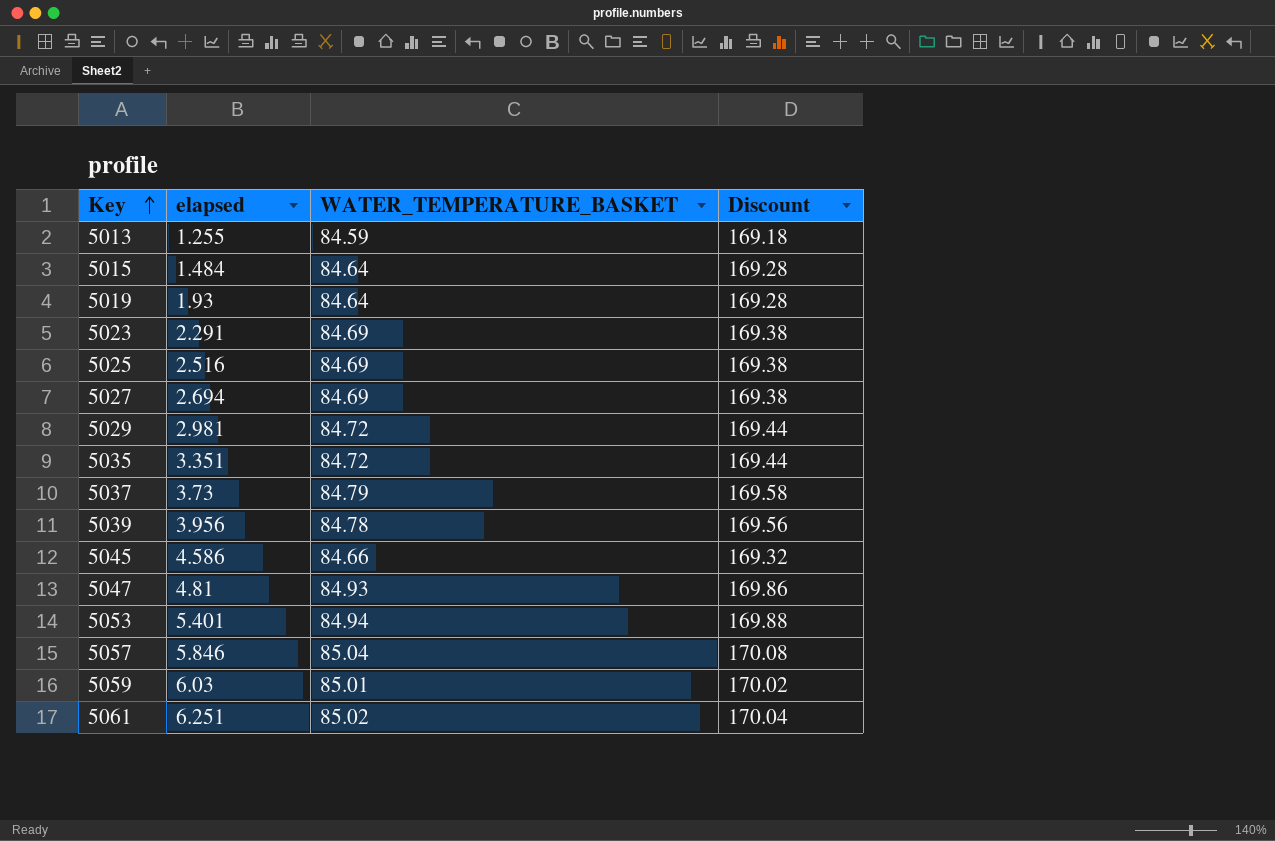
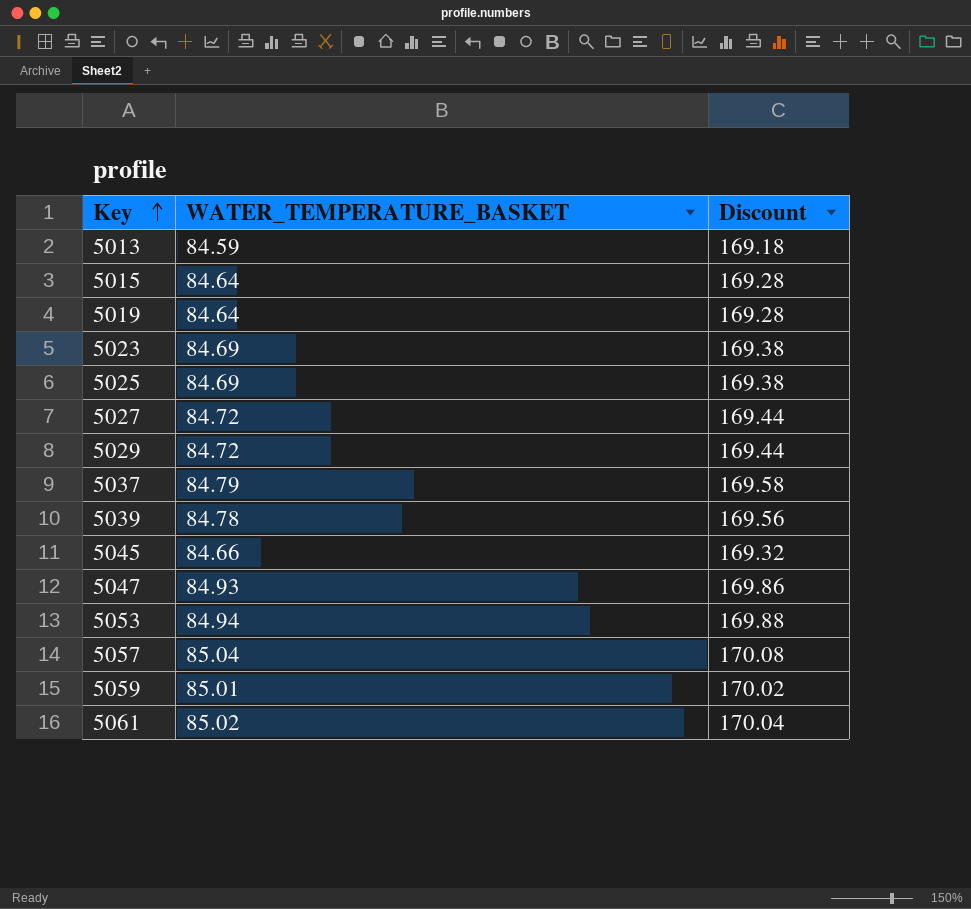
column elapsed | position: 2 -> none
row 5035: 3.351 | 84.72 | 169.44 -> none
5027 | WATER_TEMPERATURE_BASKET: 84.69 -> 84.72
5027 | Discount: 169.38 -> 169.44

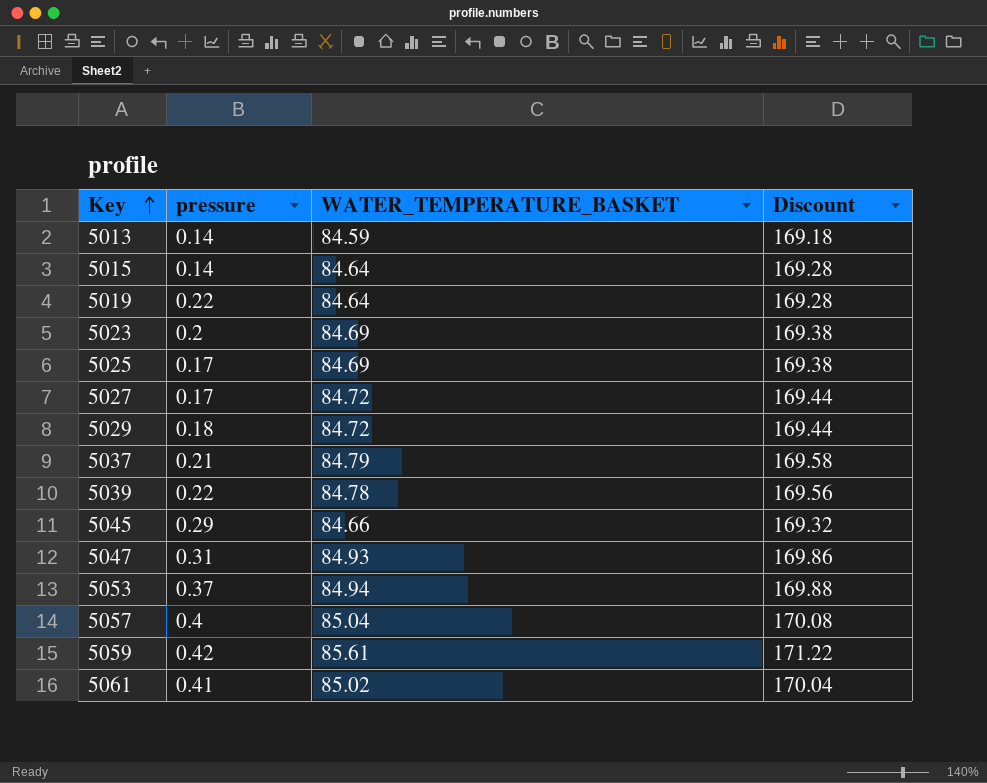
column pressure | position: none -> 2
5059 | WATER_TEMPERATURE_BASKET: 85.01 -> 85.61
5059 | Discount: 170.02 -> 171.22

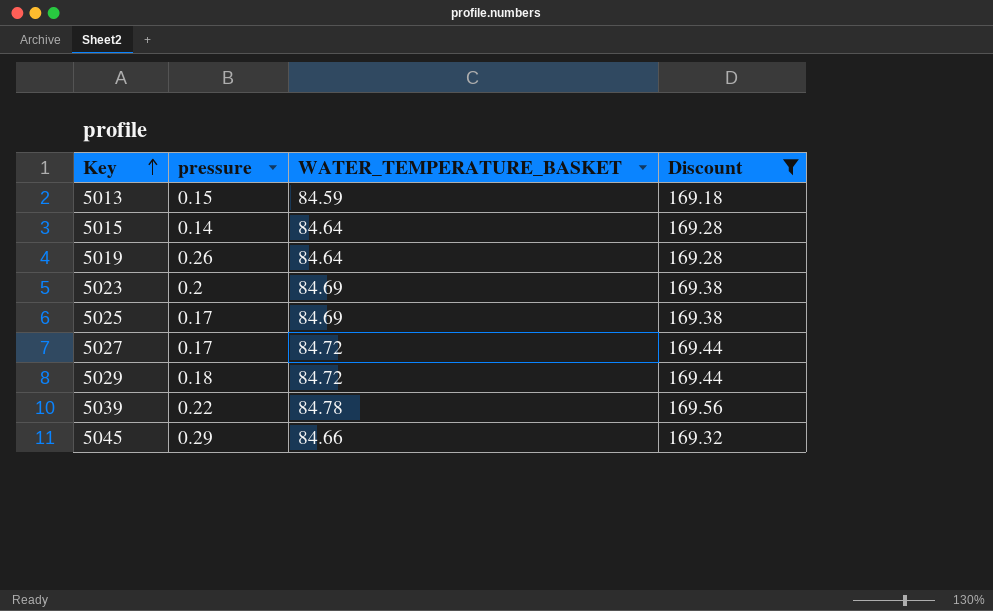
filter: none -> Discount <= 169.56
5013 | pressure: 0.14 -> 0.15
5019 | pressure: 0.22 -> 0.26

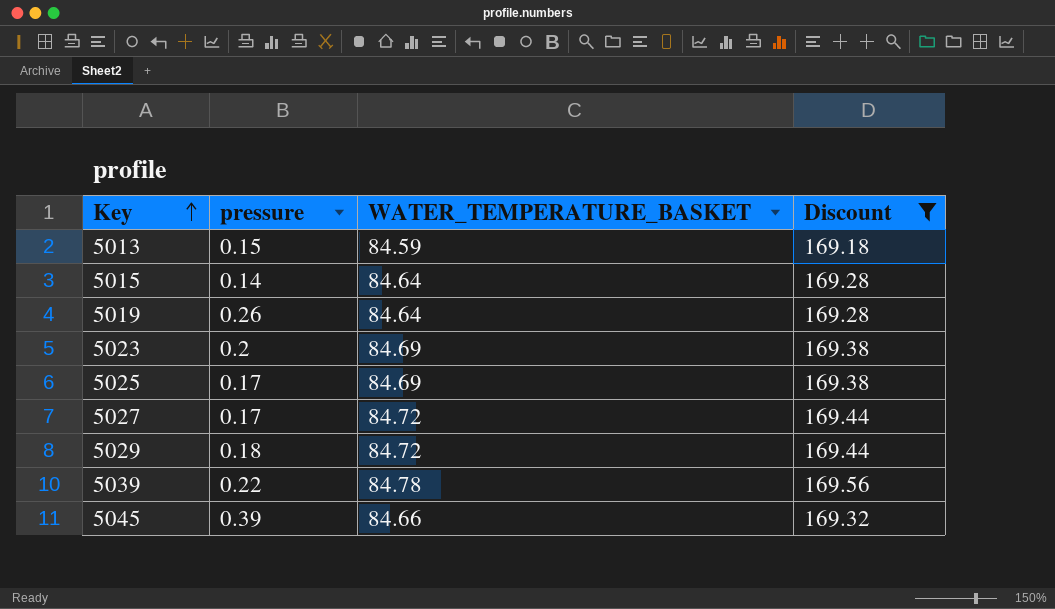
5045 | pressure: 0.29 -> 0.39

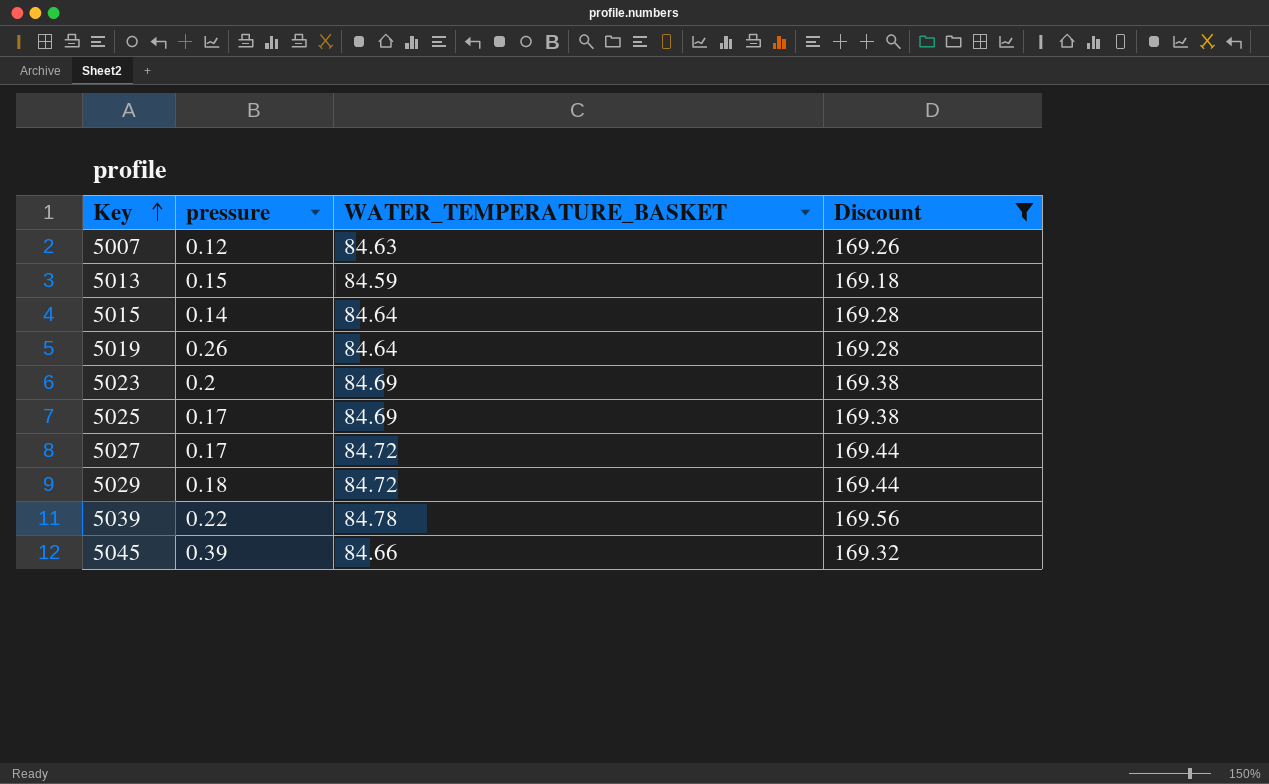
row 5007: none -> 0.12 | 84.63 | 169.26

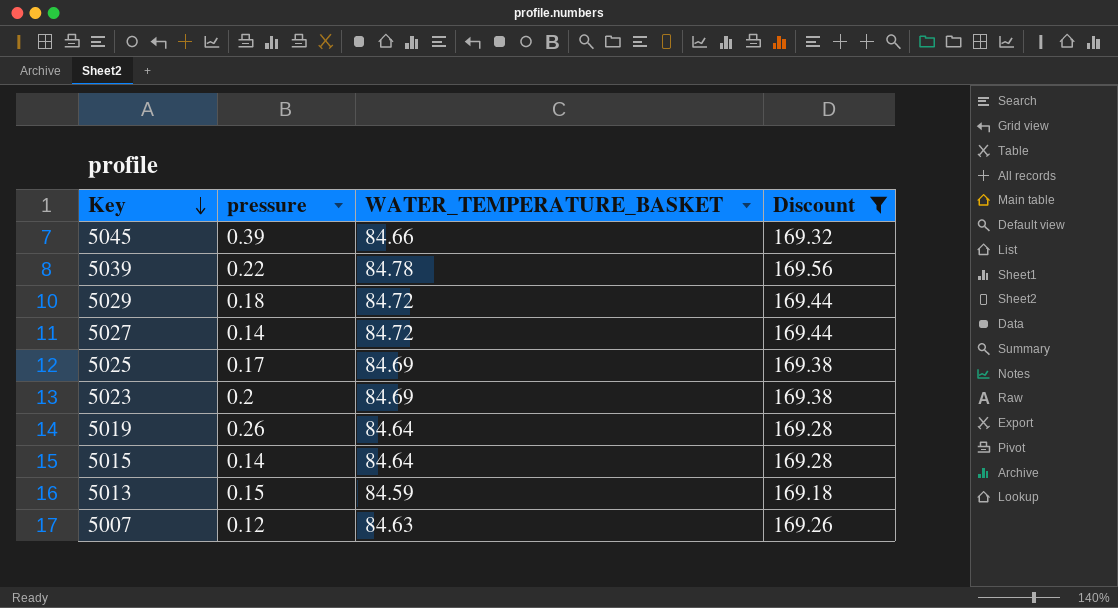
row order: Key ascending -> Key descending
5027 | pressure: 0.17 -> 0.14

